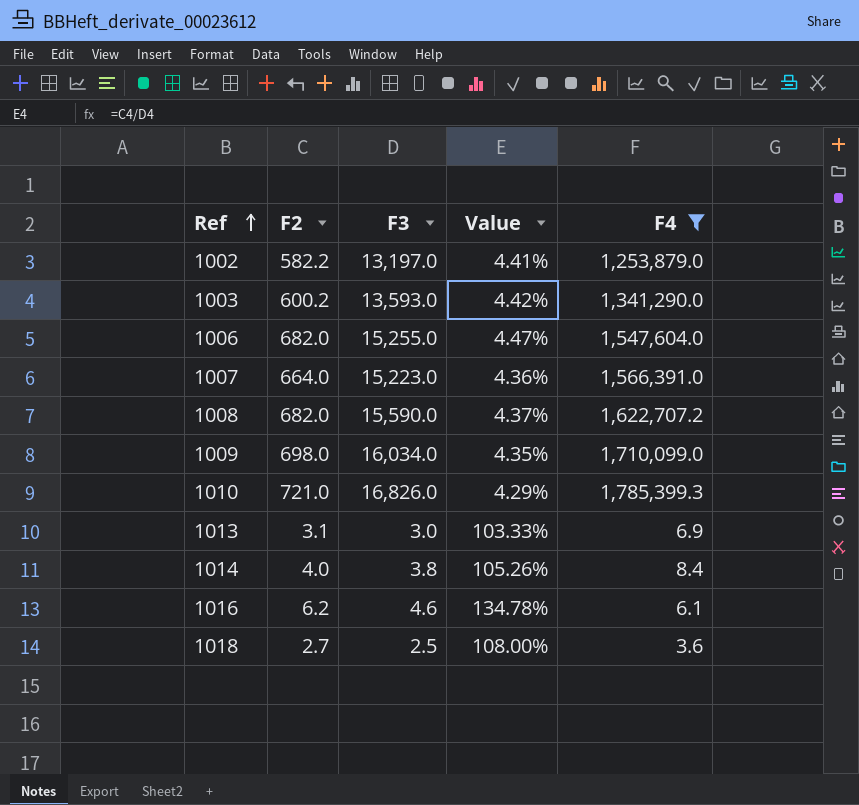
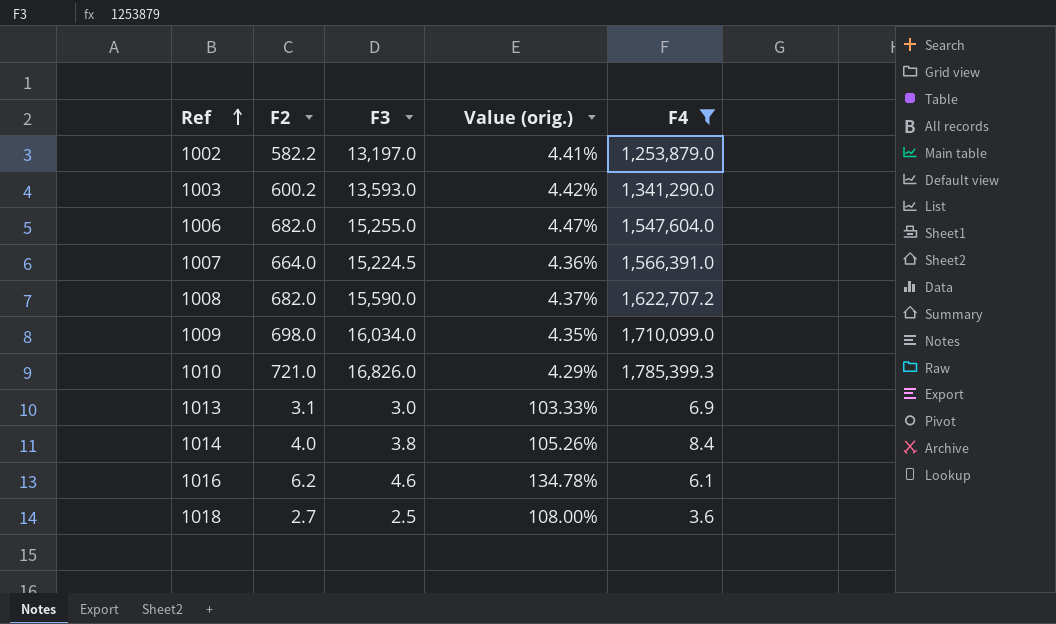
column name: Value -> Value (orig.)
1007 | F3: 15,223.0 -> 15,224.5

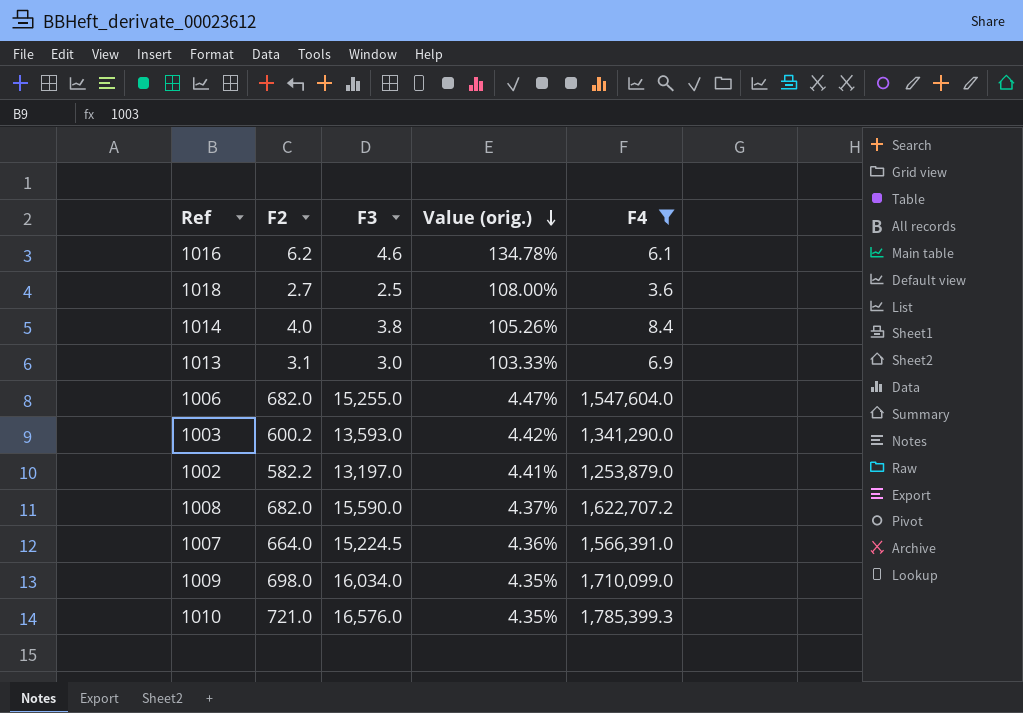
row order: Ref ascending -> Value (orig.) descending
1010 | F3: 16,826.0 -> 16,576.0
1010 | Value (orig.): 4.29% -> 4.35%

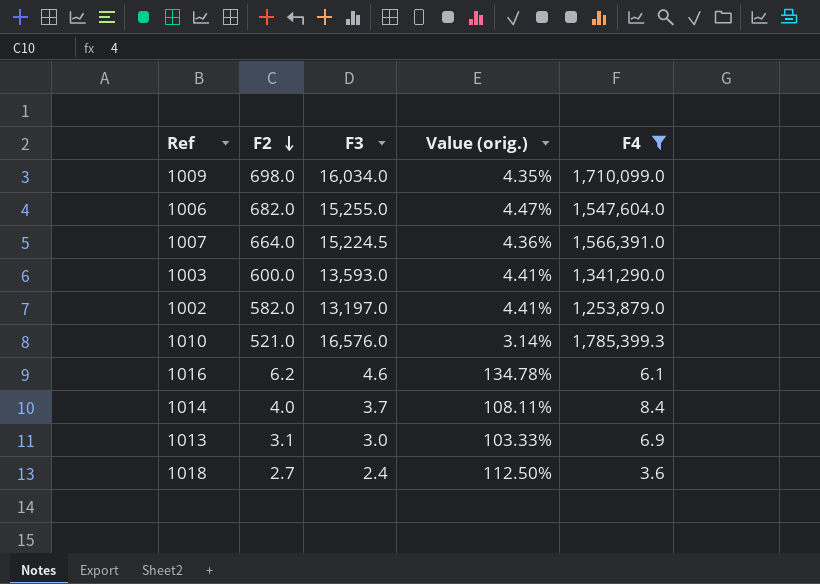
row order: Value (orig.) descending -> F2 descending
row 1008: 682.0 | 15,590.0 | 4.37% | 1,622,707.2 -> none
1003 | F2: 600.2 -> 600.0
1003 | Value (orig.): 4.42% -> 4.41%
1002 | F2: 582.2 -> 582.0
1010 | F2: 721.0 -> 521.0
1010 | Value (orig.): 4.35% -> 3.14%
1014 | F3: 3.8 -> 3.7
1014 | Value (orig.): 105.26% -> 108.11%
1018 | F3: 2.5 -> 2.4
1018 | Value (orig.): 108.00% -> 112.50%

